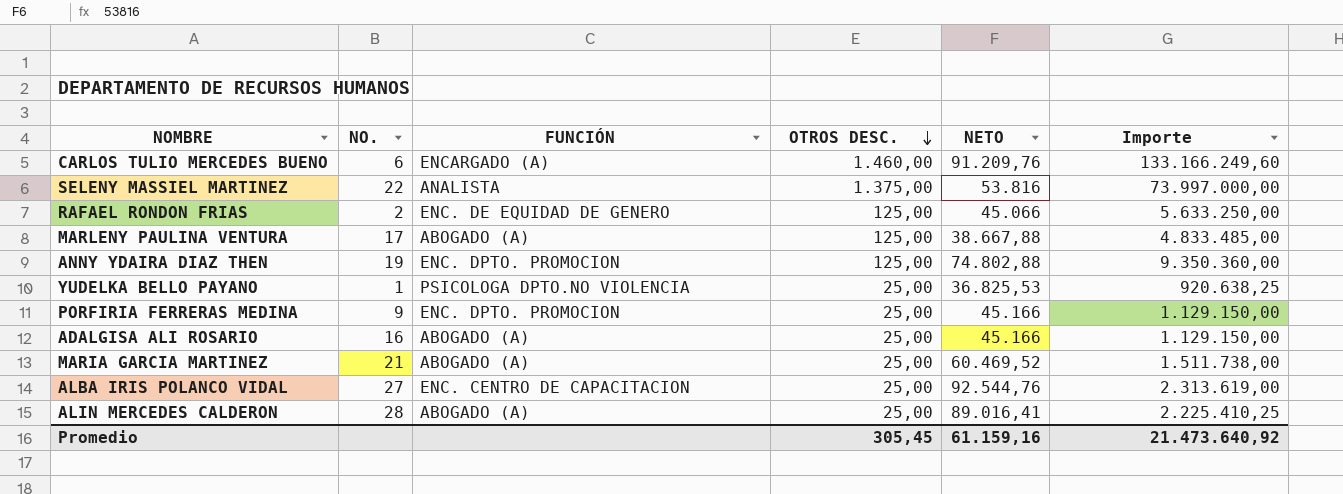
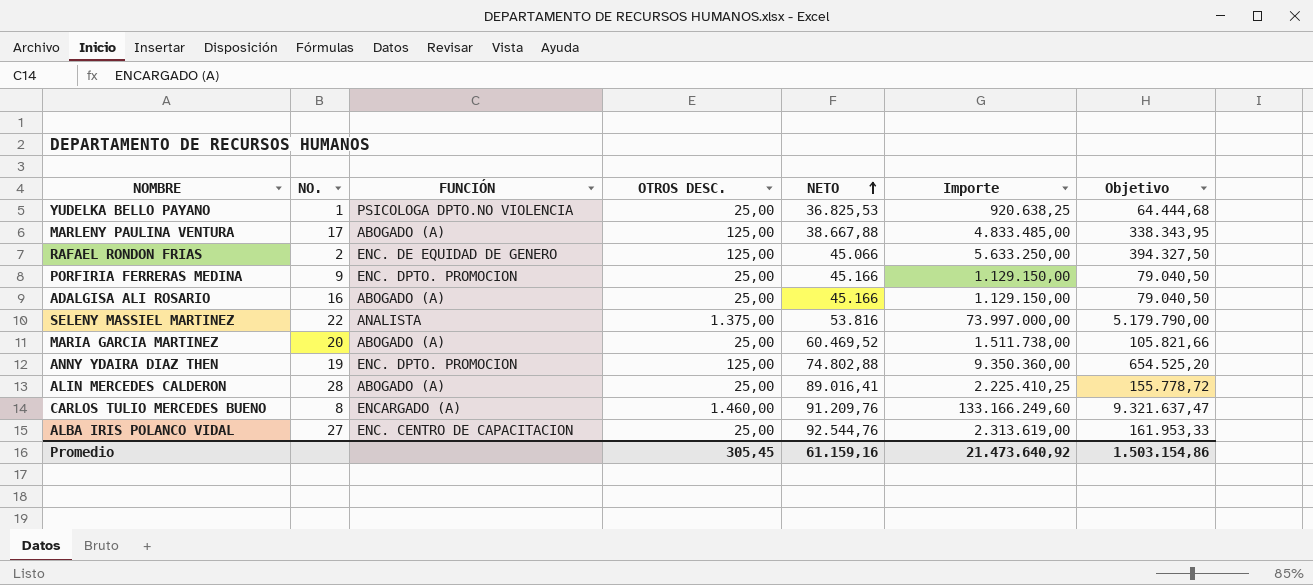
row order: OTROS DESC. descending -> NETO ascending
column Objetivo | formula: none -> [Importe] * 0,07
MARIA GARCIA MARTINEZ | NO.: 21 -> 20
CARLOS TULIO MERCEDES BUENO | NO.: 6 -> 8

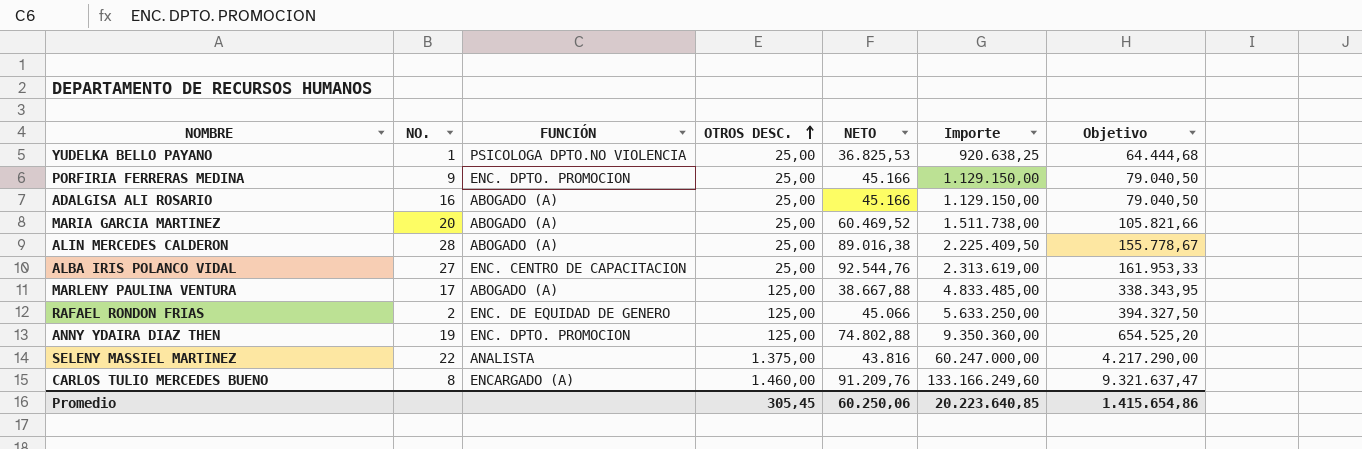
row order: NETO ascending -> OTROS DESC. ascending
ALIN MERCEDES CALDERON | NETO: 89.016,41 -> 89.016,38
ALIN MERCEDES CALDERON | Importe: 2.225.410,25 -> 2.225.409,50
ALIN MERCEDES CALDERON | Objetivo: 155.778,72 -> 155.778,67
SELENY MASSIEL MARTINEZ | NETO: 53.816 -> 43.816
SELENY MASSIEL MARTINEZ | Importe: 73.997.000,00 -> 60.247.000,00
SELENY MASSIEL MARTINEZ | Objetivo: 5.179.790,00 -> 4.217.290,00
Promedio | NETO: 61.159,16 -> 60.250,06
Promedio | Importe: 21.473.640,92 -> 20.223.640,85
Promedio | Objetivo: 1.503.154,86 -> 1.415.654,86

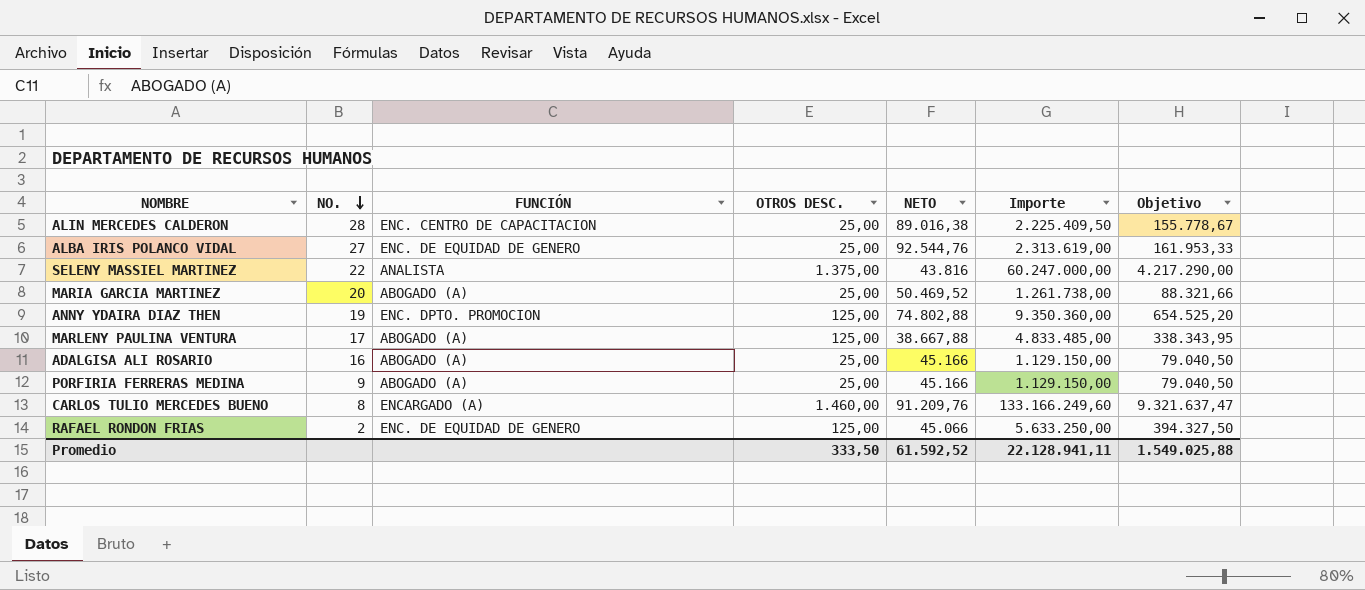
row order: OTROS DESC. ascending -> NO. descending
row YUDELKA BELLO PAYANO: 1 | PSICOLOGA DPTO.NO VIOLENCIA | 25,00 | 36.825,53 | 920.638,25 | 64.444,68 -> none
ALIN MERCEDES CALDERON | FUNCIÓN: ABOGADO (A) -> ENC. CENTRO DE CAPACITACION
ALBA IRIS POLANCO VIDAL | FUNCIÓN: ENC. CENTRO DE CAPACITACION -> ENC. DE EQUIDAD DE GENERO
MARIA GARCIA MARTINEZ | NETO: 60.469,52 -> 50.469,52
MARIA GARCIA MARTINEZ | Importe: 1.511.738,00 -> 1.261.738,00
MARIA GARCIA MARTINEZ | Objetivo: 105.821,66 -> 88.321,66
PORFIRIA FERRERAS MEDINA | FUNCIÓN: ENC. DPTO. PROMOCION -> ABOGADO (A)
Promedio | OTROS DESC.: 305,45 -> 333,50
Promedio | NETO: 60.250,06 -> 61.592,52
Promedio | Importe: 20.223.640,85 -> 22.128.941,11
Promedio | Objetivo: 1.415.654,86 -> 1.549.025,88

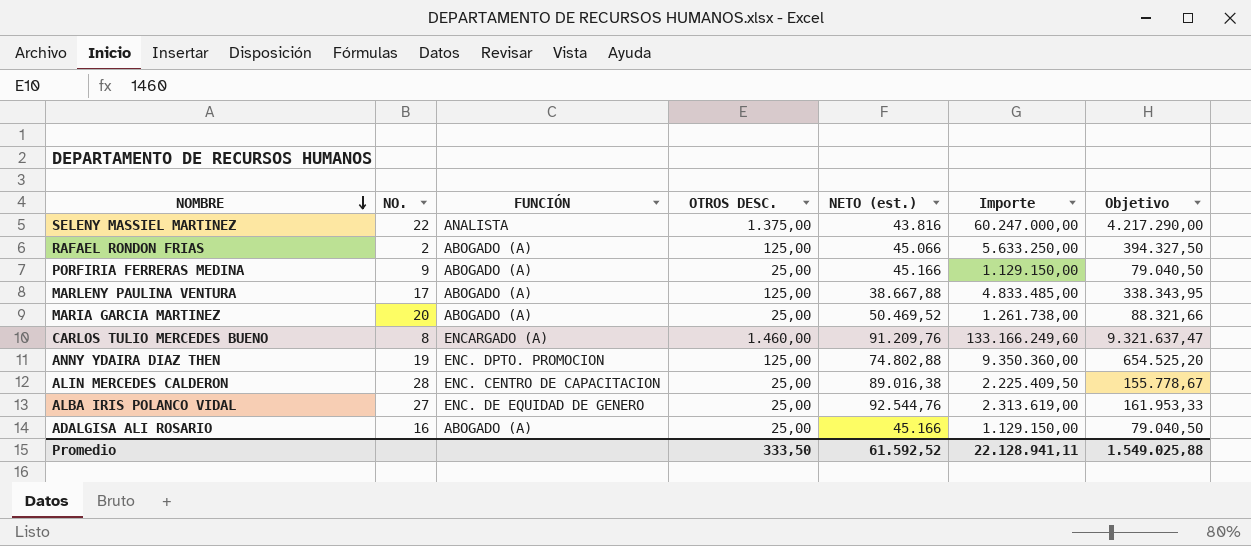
row order: NO. descending -> NOMBRE descending
column name: NETO -> NETO (est.)
RAFAEL RONDON FRIAS | FUNCIÓN: ENC. DE EQUIDAD DE GENERO -> ABOGADO (A)

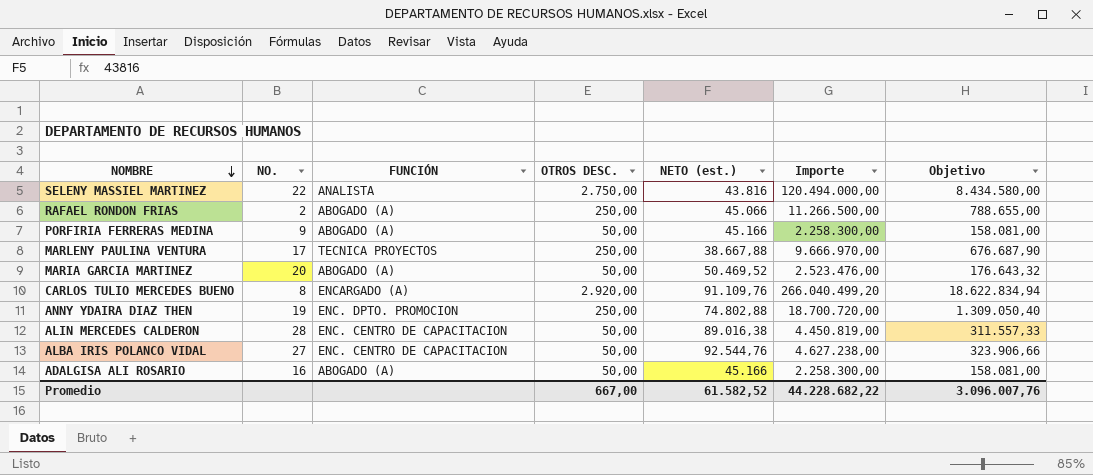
SELENY MASSIEL MARTINEZ | OTROS DESC.: 1.375,00 -> 2.750,00
SELENY MASSIEL MARTINEZ | Importe: 60.247.000,00 -> 120.494.000,00
SELENY MASSIEL MARTINEZ | Objetivo: 4.217.290,00 -> 8.434.580,00
RAFAEL RONDON FRIAS | OTROS DESC.: 125,00 -> 250,00
RAFAEL RONDON FRIAS | Importe: 5.633.250,00 -> 11.266.500,00
RAFAEL RONDON FRIAS | Objetivo: 394.327,50 -> 788.655,00
PORFIRIA FERRERAS MEDINA | OTROS DESC.: 25,00 -> 50,00
PORFIRIA FERRERAS MEDINA | Importe: 1.129.150,00 -> 2.258.300,00
PORFIRIA FERRERAS MEDINA | Objetivo: 79.040,50 -> 158.081,00
MARLENY PAULINA VENTURA | FUNCIÓN: ABOGADO (A) -> TECNICA PROYECTOS
MARLENY PAULINA VENTURA | OTROS DESC.: 125,00 -> 250,00
MARLENY PAULINA VENTURA | Importe: 4.833.485,00 -> 9.666.970,00
MARLENY PAULINA VENTURA | Objetivo: 338.343,95 -> 676.687,90
MARIA GARCIA MARTINEZ | OTROS DESC.: 25,00 -> 50,00
MARIA GARCIA MARTINEZ | Importe: 1.261.738,00 -> 2.523.476,00
MARIA GARCIA MARTINEZ | Objetivo: 88.321,66 -> 176.643,32
CARLOS TULIO MERCEDES BUENO | OTROS DESC.: 1.460,00 -> 2.920,00
CARLOS TULIO MERCEDES BUENO | NETO (est.): 91.209,76 -> 91.109,76
CARLOS TULIO MERCEDES BUENO | Importe: 133.166.249,60 -> 266.040.499,20
CARLOS TULIO MERCEDES BUENO | Objetivo: 9.321.637,47 -> 18.622.834,94
ANNY YDAIRA DIAZ THEN | OTROS DESC.: 125,00 -> 250,00
ANNY YDAIRA DIAZ THEN | Importe: 9.350.360,00 -> 18.700.720,00
ANNY YDAIRA DIAZ THEN | Objetivo: 654.525,20 -> 1.309.050,40
ALIN MERCEDES CALDERON | OTROS DESC.: 25,00 -> 50,00
ALIN MERCEDES CALDERON | Importe: 2.225.409,50 -> 4.450.819,00
ALIN MERCEDES CALDERON | Objetivo: 155.778,67 -> 311.557,33
ALBA IRIS POLANCO VIDAL | FUNCIÓN: ENC. DE EQUIDAD DE GENERO -> ENC. CENTRO DE CAPACITACION
ALBA IRIS POLANCO VIDAL | OTROS DESC.: 25,00 -> 50,00
ALBA IRIS POLANCO VIDAL | Importe: 2.313.619,00 -> 4.627.238,00
ALBA IRIS POLANCO VIDAL | Objetivo: 161.953,33 -> 323.906,66
ADALGISA ALI ROSARIO | OTROS DESC.: 25,00 -> 50,00
ADALGISA ALI ROSARIO | Importe: 1.129.150,00 -> 2.258.300,00
ADALGISA ALI ROSARIO | Objetivo: 79.040,50 -> 158.081,00
Promedio | OTROS DESC.: 333,50 -> 667,00
Promedio | NETO (est.): 61.592,52 -> 61.582,52
Promedio | Importe: 22.128.941,11 -> 44.228.682,22
Promedio | Objetivo: 1.549.025,88 -> 3.096.007,76

